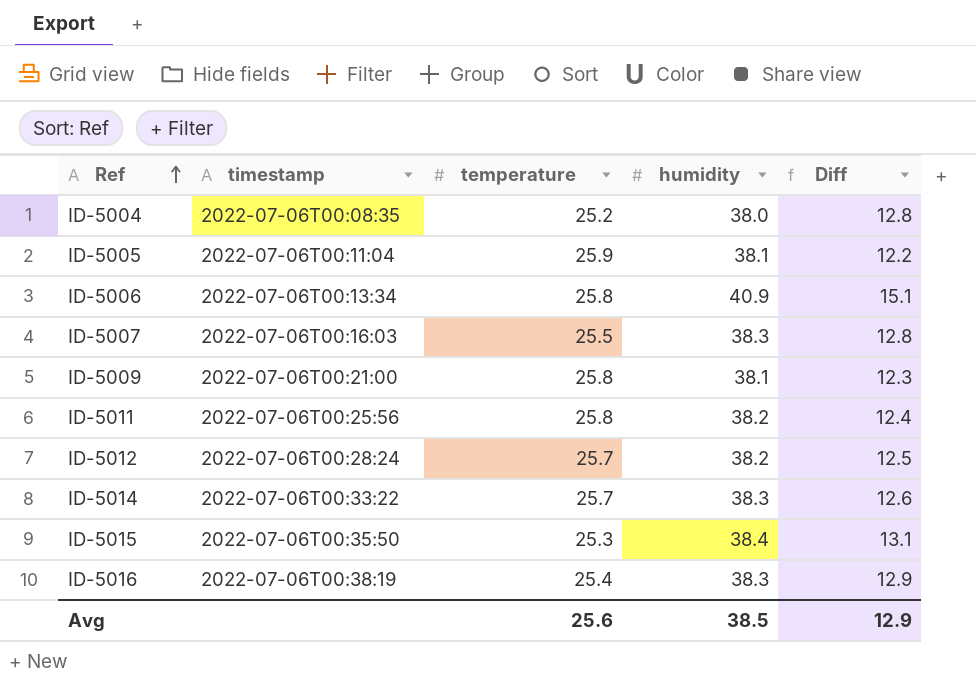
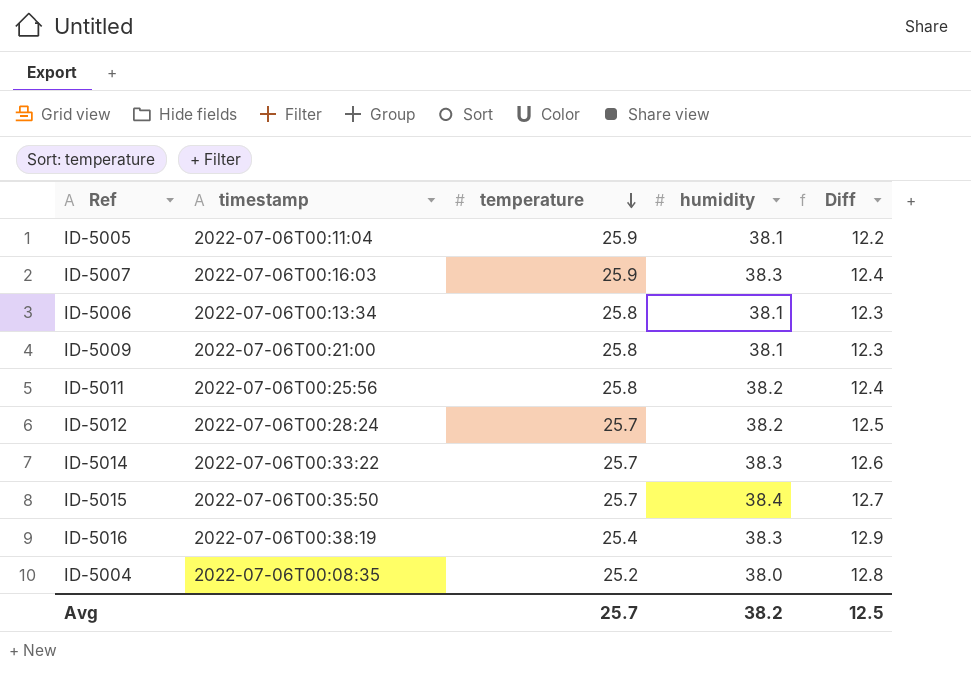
row order: Ref ascending -> temperature descending
ID-5007 | temperature: 25.5 -> 25.9
ID-5007 | Diff: 12.8 -> 12.4
ID-5006 | humidity: 40.9 -> 38.1
ID-5006 | Diff: 15.1 -> 12.3
ID-5015 | temperature: 25.3 -> 25.7
ID-5015 | Diff: 13.1 -> 12.7
Avg | temperature: 25.6 -> 25.7
Avg | humidity: 38.5 -> 38.2
Avg | Diff: 12.9 -> 12.5

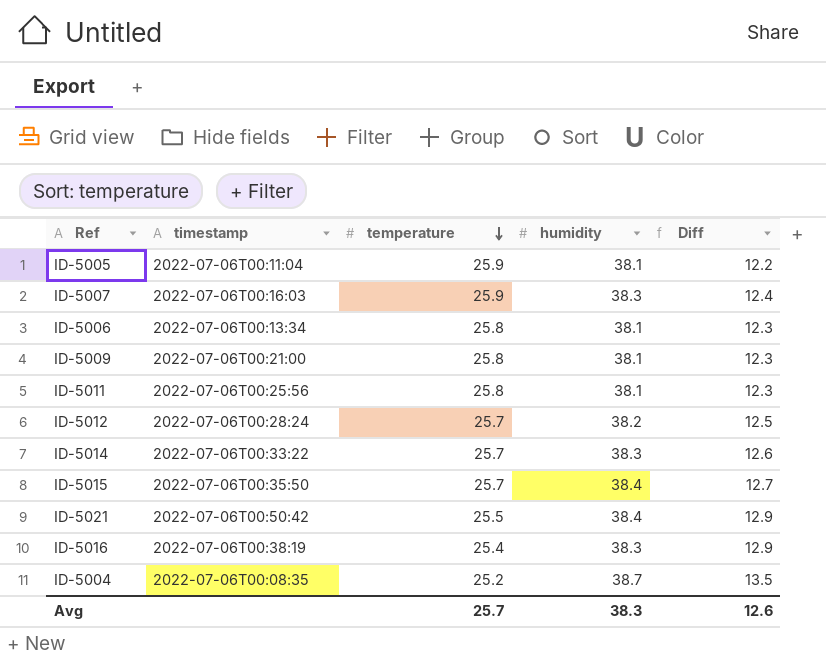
ID-5011 | humidity: 38.2 -> 38.1
ID-5011 | Diff: 12.4 -> 12.3
row ID-5021: none -> 2022-07-06T00:50:42 | 25.5 | 38.4 | 12.9
ID-5004 | humidity: 38.0 -> 38.7
ID-5004 | Diff: 12.8 -> 13.5
Avg | humidity: 38.2 -> 38.3
Avg | Diff: 12.5 -> 12.6

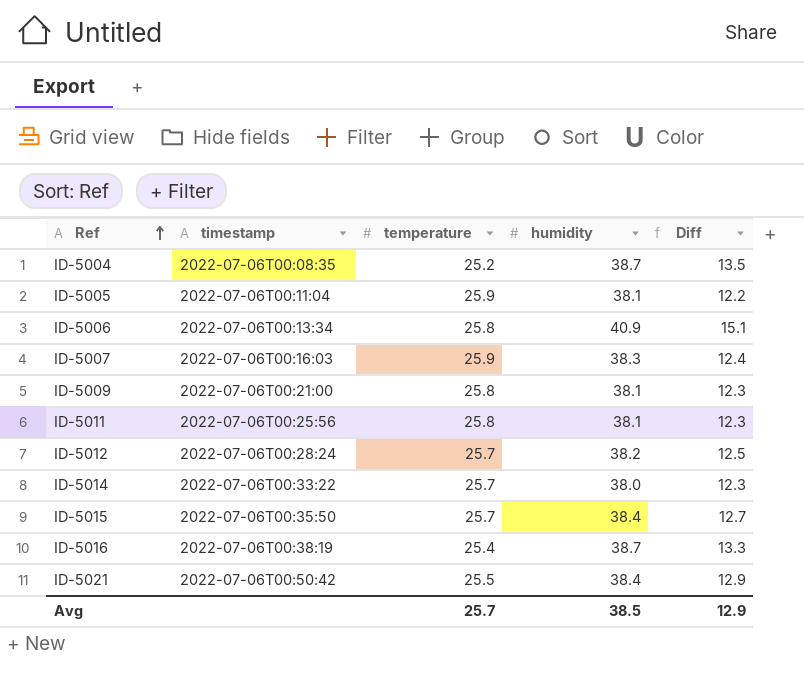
row order: temperature descending -> Ref ascending
ID-5006 | humidity: 38.1 -> 40.9
ID-5006 | Diff: 12.3 -> 15.1
ID-5014 | humidity: 38.3 -> 38.0
ID-5014 | Diff: 12.6 -> 12.3
ID-5016 | humidity: 38.3 -> 38.7
ID-5016 | Diff: 12.9 -> 13.3
Avg | humidity: 38.3 -> 38.5
Avg | Diff: 12.6 -> 12.9

